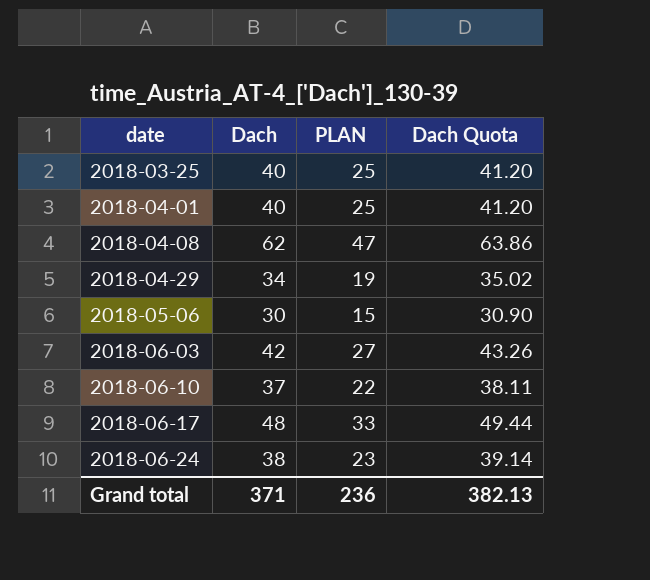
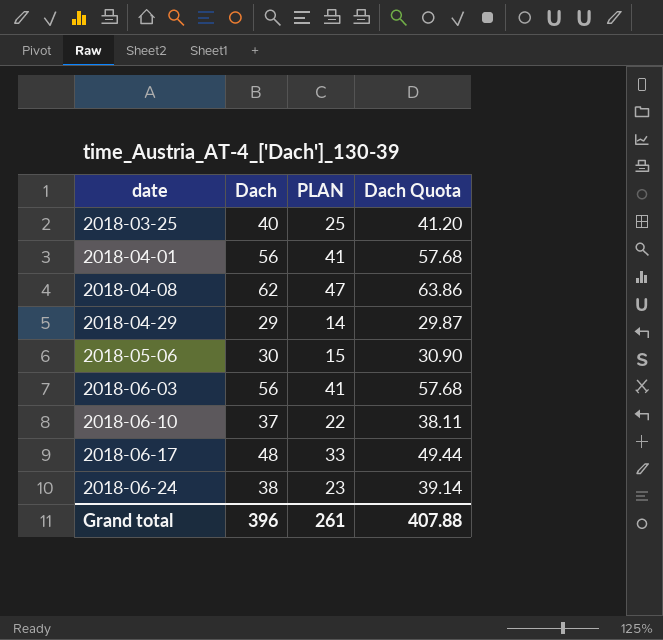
2018-04-01 | Dach: 40 -> 56
2018-04-01 | PLAN: 25 -> 41
2018-04-01 | Dach Quota: 41.20 -> 57.68
2018-04-29 | Dach: 34 -> 29
2018-04-29 | PLAN: 19 -> 14
2018-04-29 | Dach Quota: 35.02 -> 29.87
2018-06-03 | Dach: 42 -> 56
2018-06-03 | PLAN: 27 -> 41
2018-06-03 | Dach Quota: 43.26 -> 57.68
Grand total | Dach: 371 -> 396
Grand total | PLAN: 236 -> 261
Grand total | Dach Quota: 382.13 -> 407.88

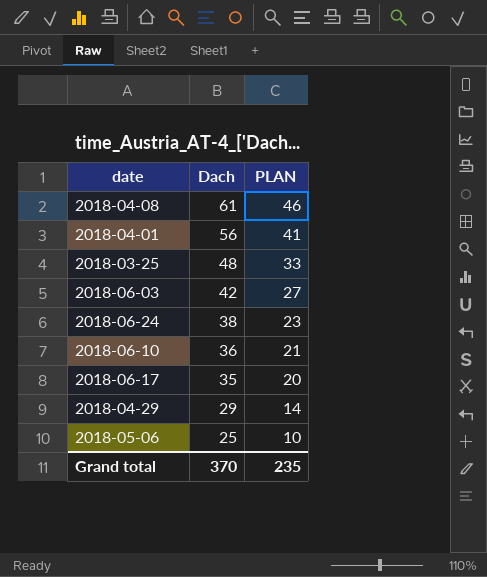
row order: date ascending -> Dach descending
column Dach Quota | formula: [Dach] * 1.03 -> none
2018-04-08 | Dach: 62 -> 61
2018-04-08 | PLAN: 47 -> 46
2018-03-25 | Dach: 40 -> 48
2018-03-25 | PLAN: 25 -> 33
2018-06-03 | Dach: 56 -> 42
2018-06-03 | PLAN: 41 -> 27
2018-06-10 | Dach: 37 -> 36
2018-06-10 | PLAN: 22 -> 21
2018-06-17 | Dach: 48 -> 35
2018-06-17 | PLAN: 33 -> 20
2018-05-06 | Dach: 30 -> 25
2018-05-06 | PLAN: 15 -> 10
Grand total | Dach: 396 -> 370
Grand total | PLAN: 261 -> 235

